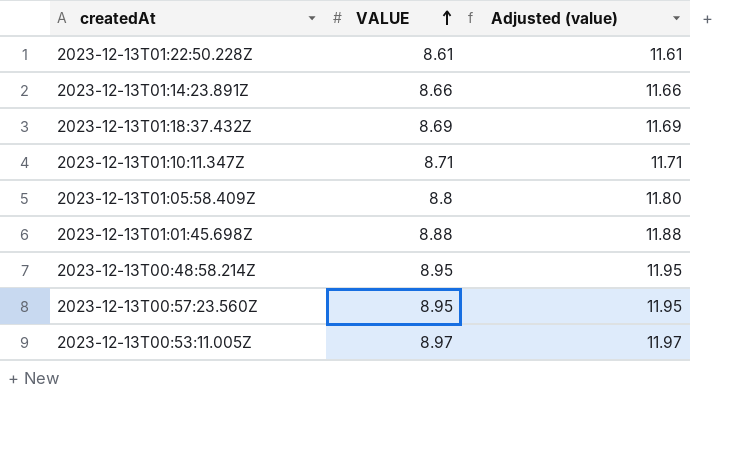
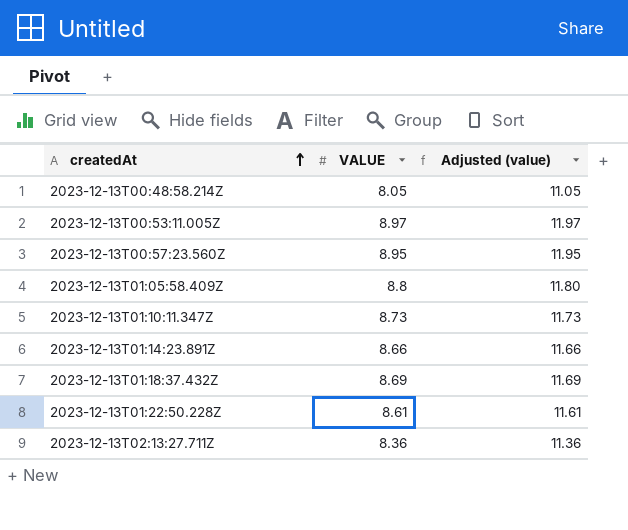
row order: VALUE ascending -> createdAt ascending
row 2023-12-13T01:01:45.698Z: 8.88 | 11.88 -> none
2023-12-13T00:48:58.214Z | VALUE: 8.95 -> 8.05
2023-12-13T00:48:58.214Z | Adjusted (value): 11.95 -> 11.05
2023-12-13T01:10:11.347Z | VALUE: 8.71 -> 8.73
2023-12-13T01:10:11.347Z | Adjusted (value): 11.71 -> 11.73
row 2023-12-13T02:13:27.711Z: none -> 8.36 | 11.36

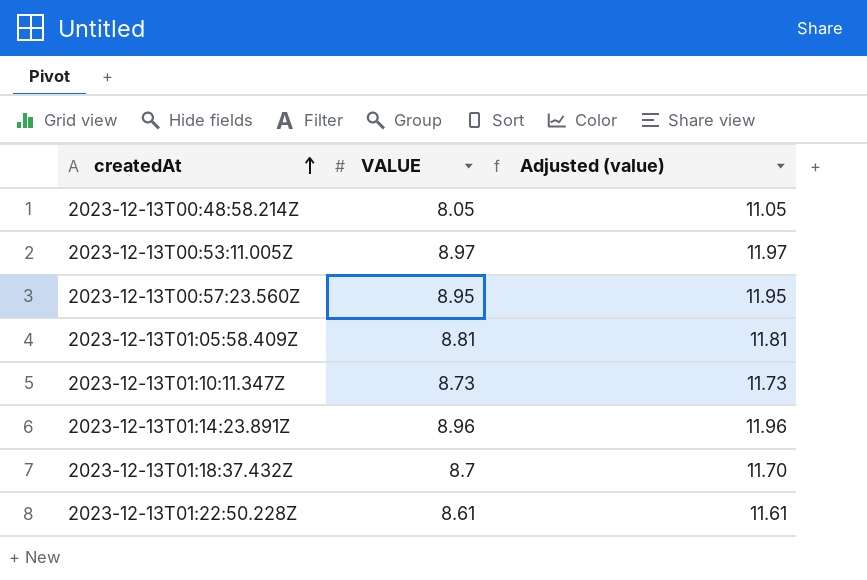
row 2023-12-13T02:13:27.711Z: 8.36 | 11.36 -> none
2023-12-13T01:05:58.409Z | VALUE: 8.8 -> 8.81
2023-12-13T01:05:58.409Z | Adjusted (value): 11.80 -> 11.81
2023-12-13T01:14:23.891Z | VALUE: 8.66 -> 8.96
2023-12-13T01:14:23.891Z | Adjusted (value): 11.66 -> 11.96
2023-12-13T01:18:37.432Z | VALUE: 8.69 -> 8.7
2023-12-13T01:18:37.432Z | Adjusted (value): 11.69 -> 11.70

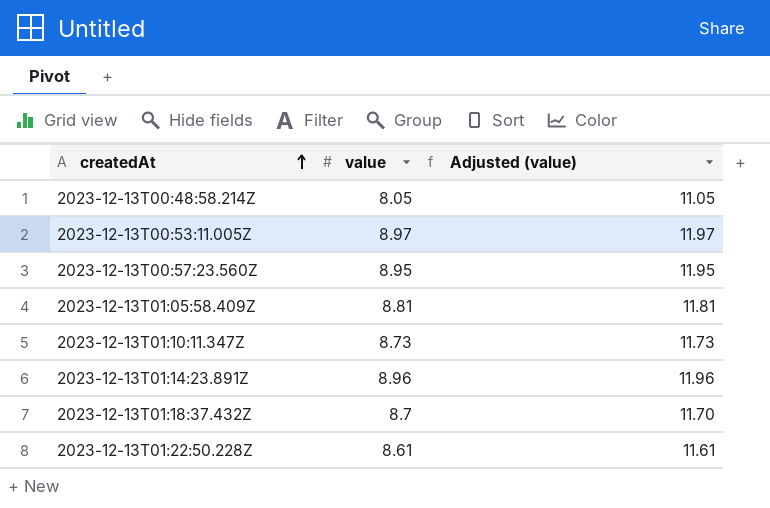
column name: VALUE -> value

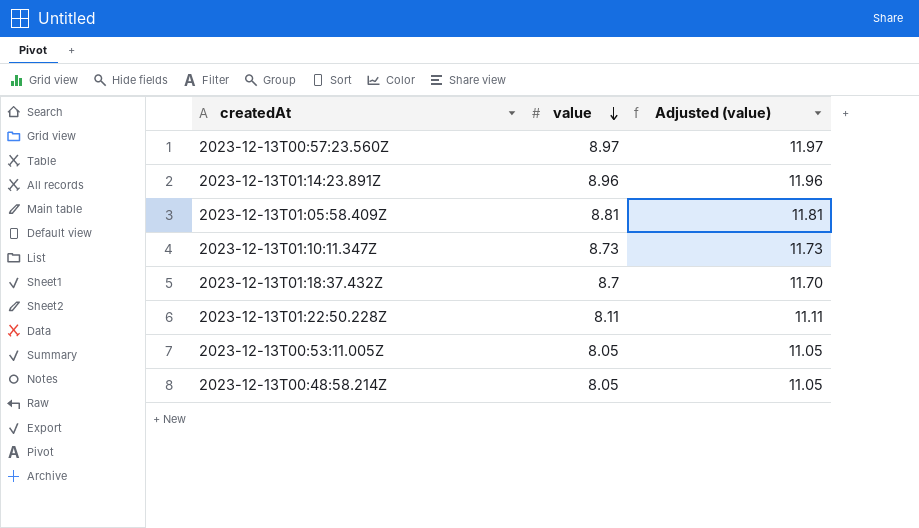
row order: createdAt ascending -> value descending
2023-12-13T00:57:23.560Z | value: 8.95 -> 8.97
2023-12-13T00:57:23.560Z | Adjusted (value): 11.95 -> 11.97
2023-12-13T01:22:50.228Z | value: 8.61 -> 8.11
2023-12-13T01:22:50.228Z | Adjusted (value): 11.61 -> 11.11
2023-12-13T00:53:11.005Z | value: 8.97 -> 8.05
2023-12-13T00:53:11.005Z | Adjusted (value): 11.97 -> 11.05

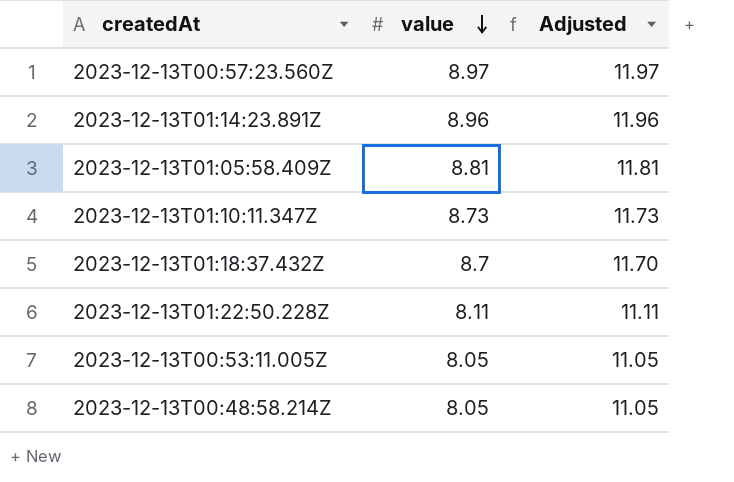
column name: Adjusted (value) -> Adjusted

